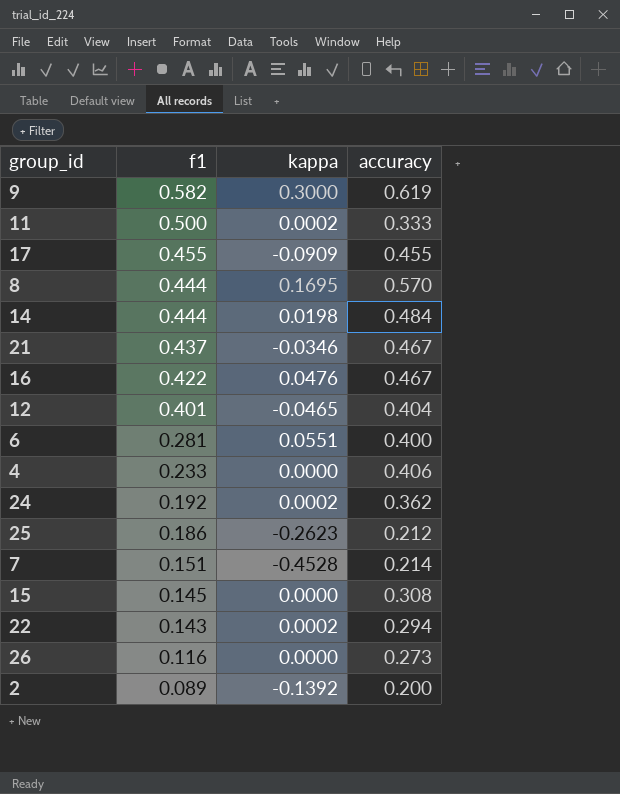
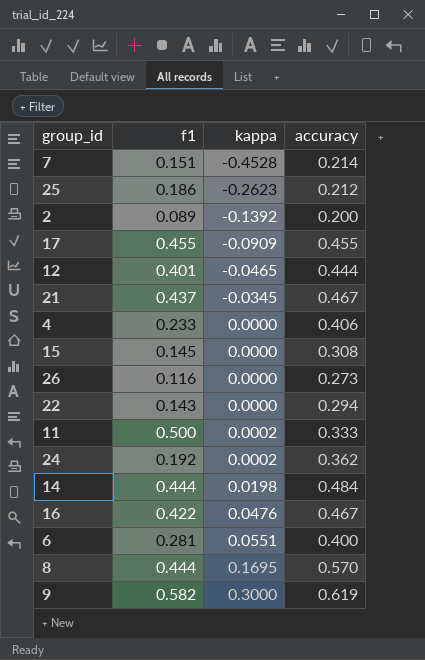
row order: f1 descending -> kappa ascending
12 | accuracy: 0.404 -> 0.444
21 | kappa: -0.0346 -> -0.0345
22 | kappa: 0.0002 -> 0.0000

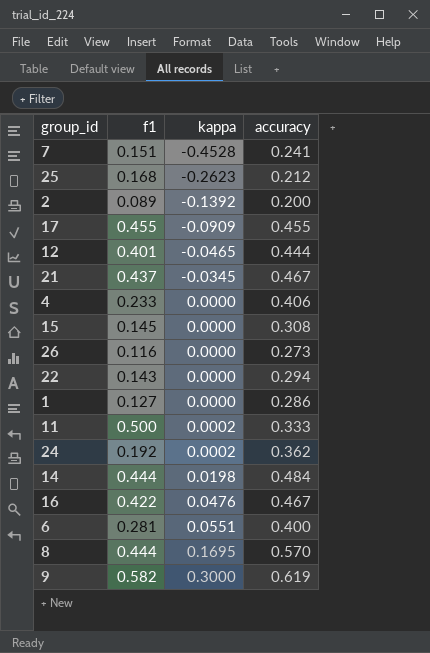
7 | accuracy: 0.214 -> 0.241
25 | f1: 0.186 -> 0.168
row 1: none -> 0.127 | 0.0000 | 0.286

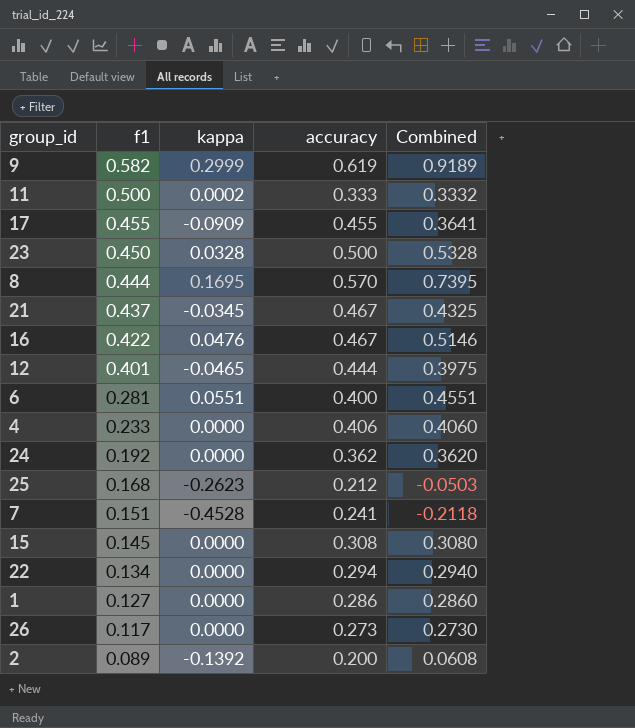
row order: kappa ascending -> f1 descending
column Combined | formula: none -> [kappa] + [accuracy]
row 14: 0.444 | 0.0198 | 0.484 -> none
9 | kappa: 0.3000 -> 0.2999
row 23: none -> 0.450 | 0.0328 | 0.500 | 0.5328
24 | kappa: 0.0002 -> 0.0000
22 | f1: 0.143 -> 0.134
26 | f1: 0.116 -> 0.117

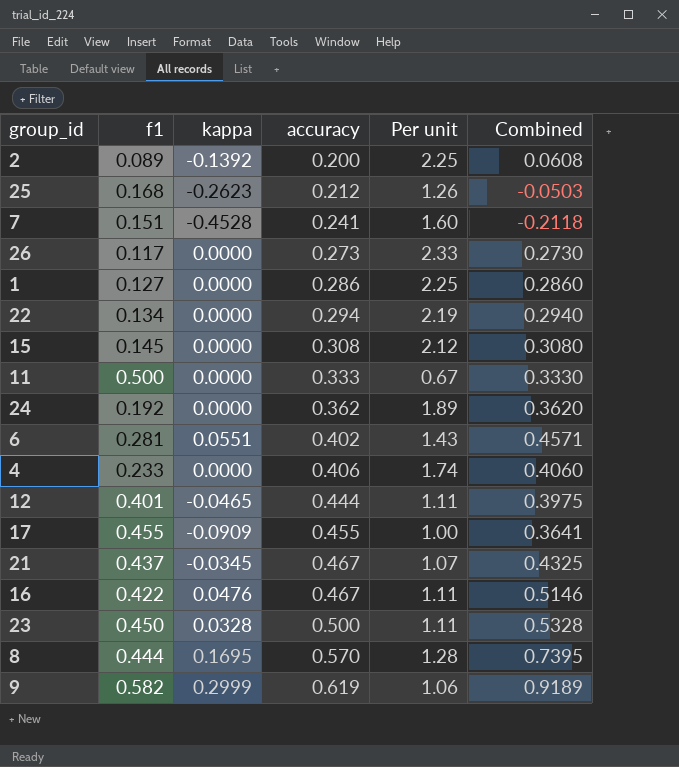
row order: f1 descending -> accuracy ascending
column Per unit | formula: none -> [accuracy] / [f1]
11 | kappa: 0.0002 -> 0.0000
11 | Combined: 0.3332 -> 0.3330
6 | accuracy: 0.400 -> 0.402
6 | Combined: 0.4551 -> 0.4571

